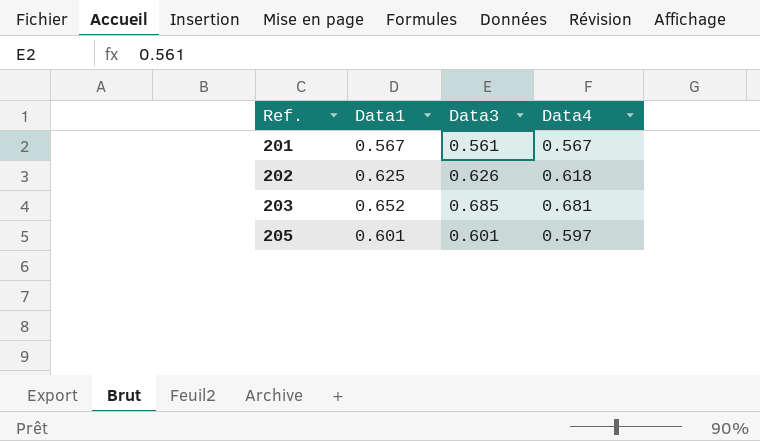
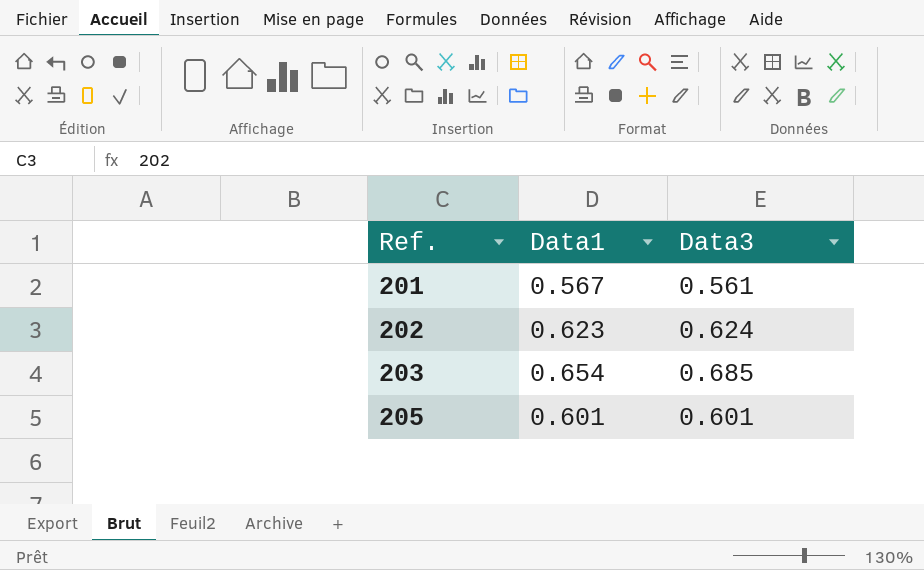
column Data4 | position: 4 -> none
202 | Data1: 0.625 -> 0.623
202 | Data3: 0.626 -> 0.624
203 | Data1: 0.652 -> 0.654

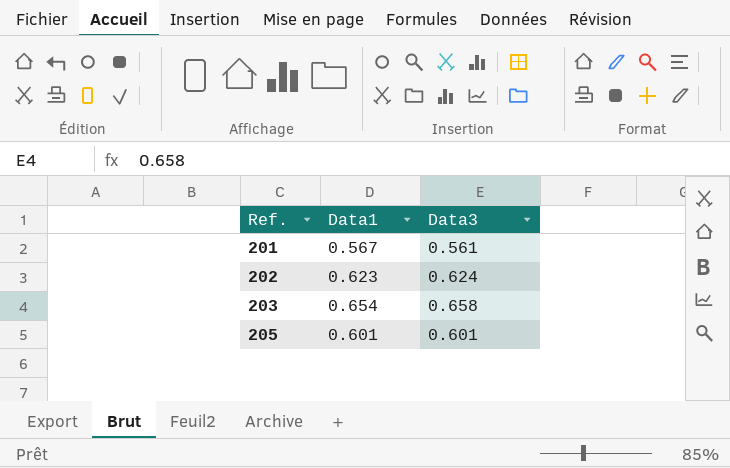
203 | Data3: 0.685 -> 0.658

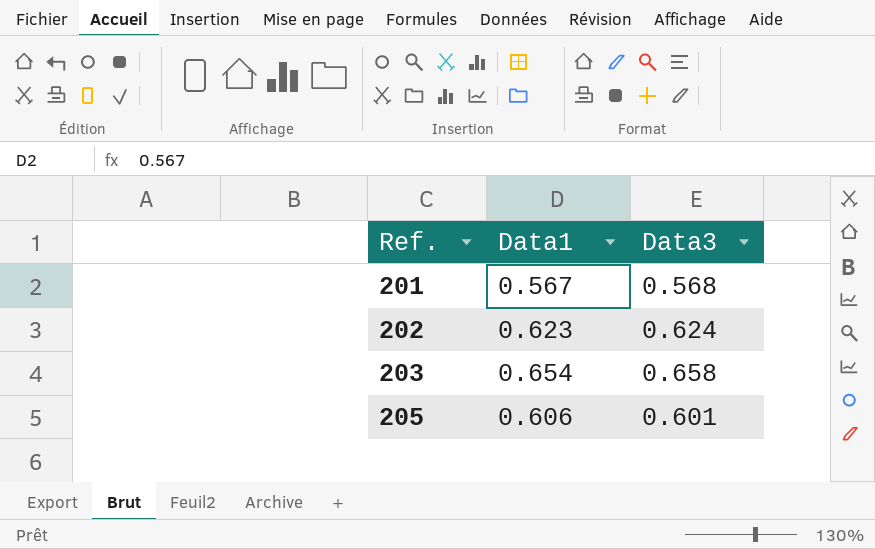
201 | Data3: 0.561 -> 0.568
205 | Data1: 0.601 -> 0.606

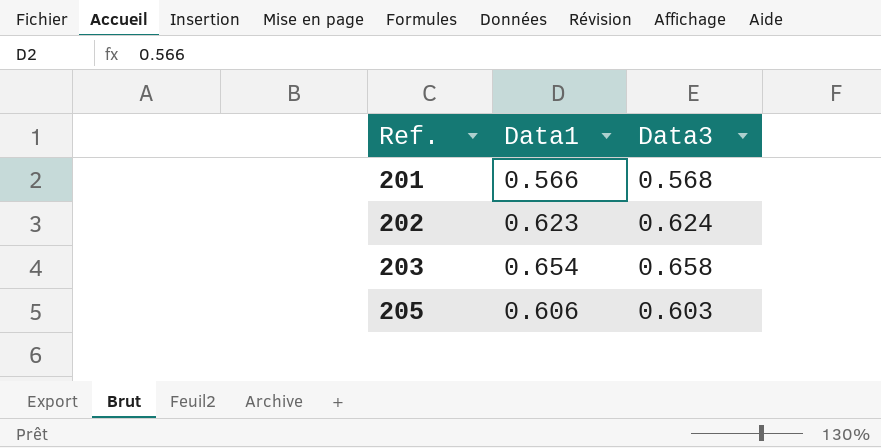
201 | Data1: 0.567 -> 0.566
205 | Data3: 0.601 -> 0.603

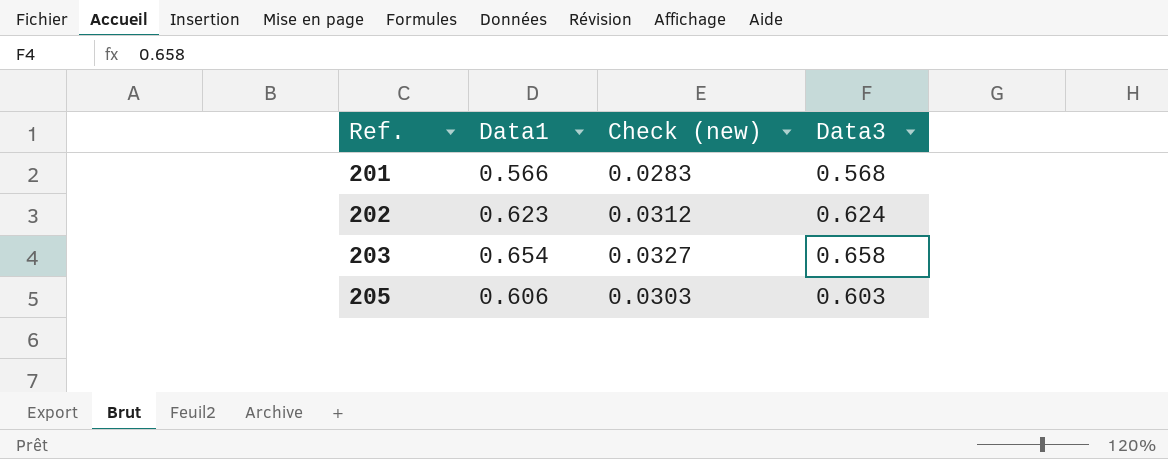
column Check (new) | formula: none -> [Data1] * 0.05

